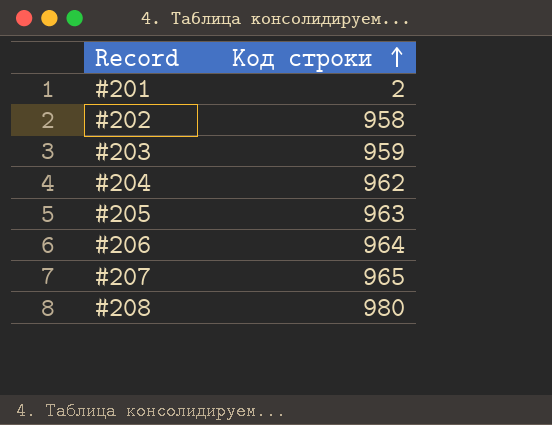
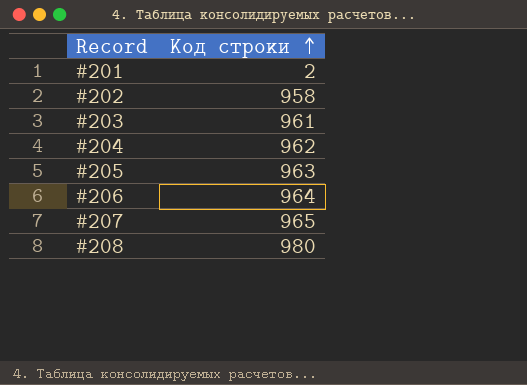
#203 | Код строки: 959 -> 961

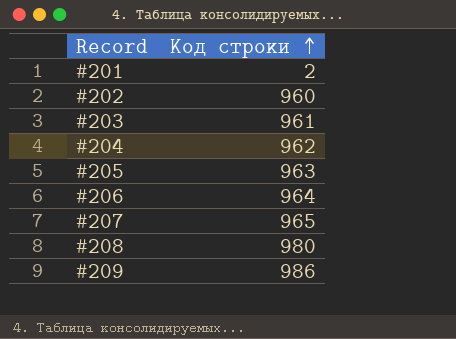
#202 | Код строки: 958 -> 960
row #209: none -> 986

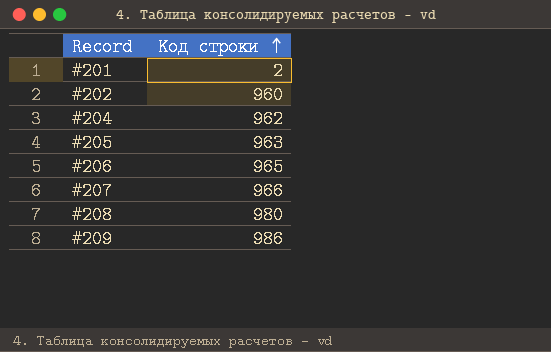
row #203: 961 -> none
#206 | Код строки: 964 -> 965
#207 | Код строки: 965 -> 966

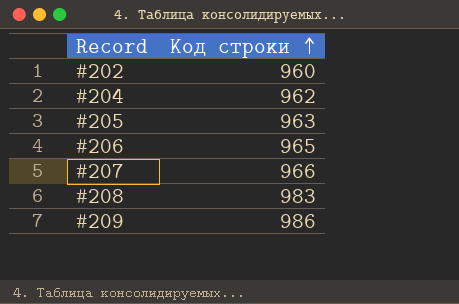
row #201: 2 -> none
#208 | Код строки: 980 -> 983

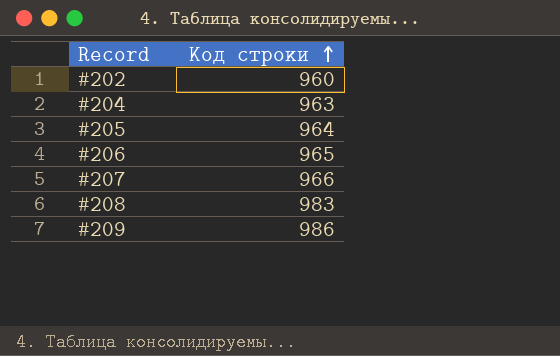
#204 | Код строки: 962 -> 963
#205 | Код строки: 963 -> 964

